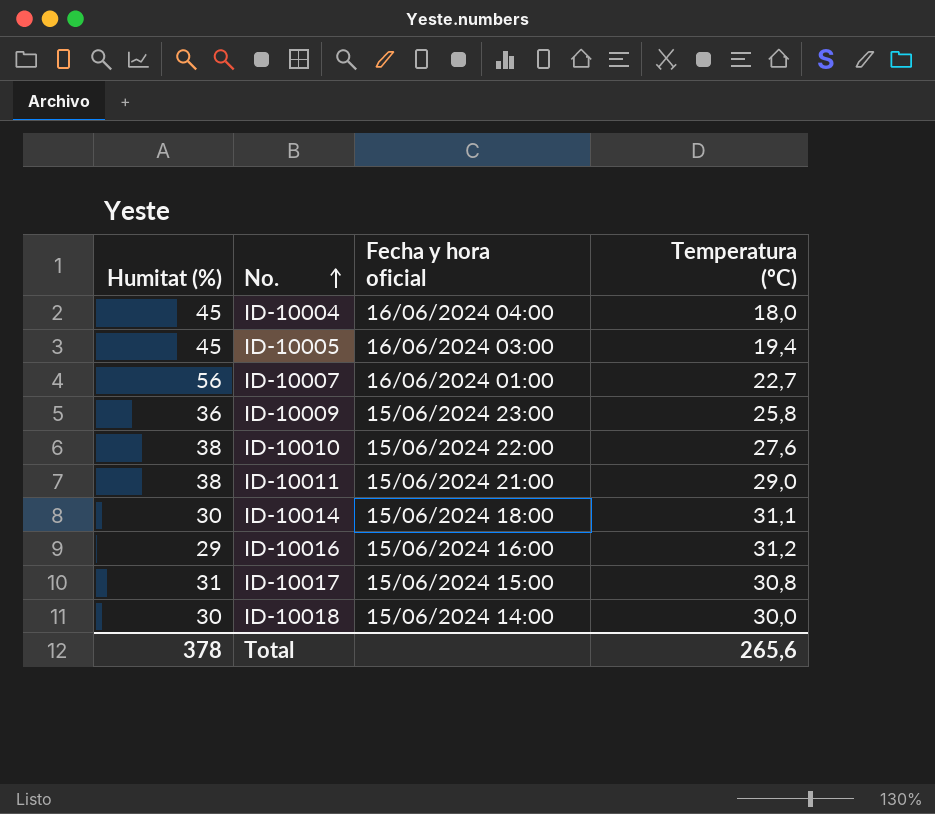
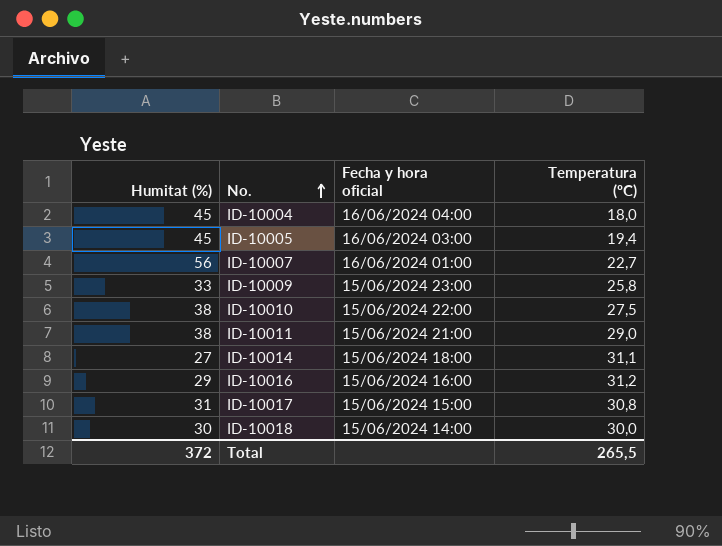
ID-10009 | Humitat (%): 36 -> 33
ID-10010 | Temperatura (ºC): 27,6 -> 27,5
ID-10014 | Humitat (%): 30 -> 27
Total | Humitat (%): 378 -> 372
Total | Temperatura (ºC): 265,6 -> 265,5

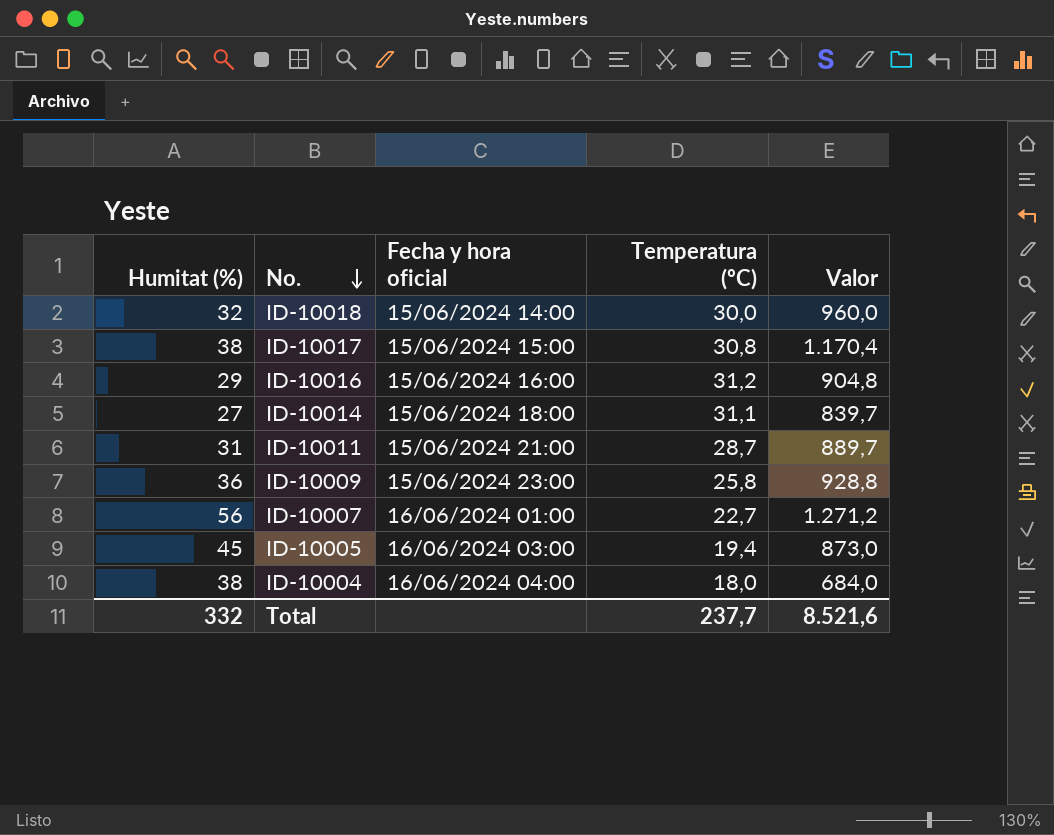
row order: No. ascending -> No. descending
column Valor | formula: none -> [Humitat (%)] * [Temperatura (ºC)]
row ID-10010: 38 | 15/06/2024 22:00 | 27,5 -> none
ID-10018 | Humitat (%): 30 -> 32
ID-10017 | Humitat (%): 31 -> 38
ID-10011 | Humitat (%): 38 -> 31
ID-10011 | Temperatura (ºC): 29,0 -> 28,7
ID-10009 | Humitat (%): 33 -> 36
ID-10004 | Humitat (%): 45 -> 38
Total | Humitat (%): 372 -> 332
Total | Temperatura (ºC): 265,5 -> 237,7

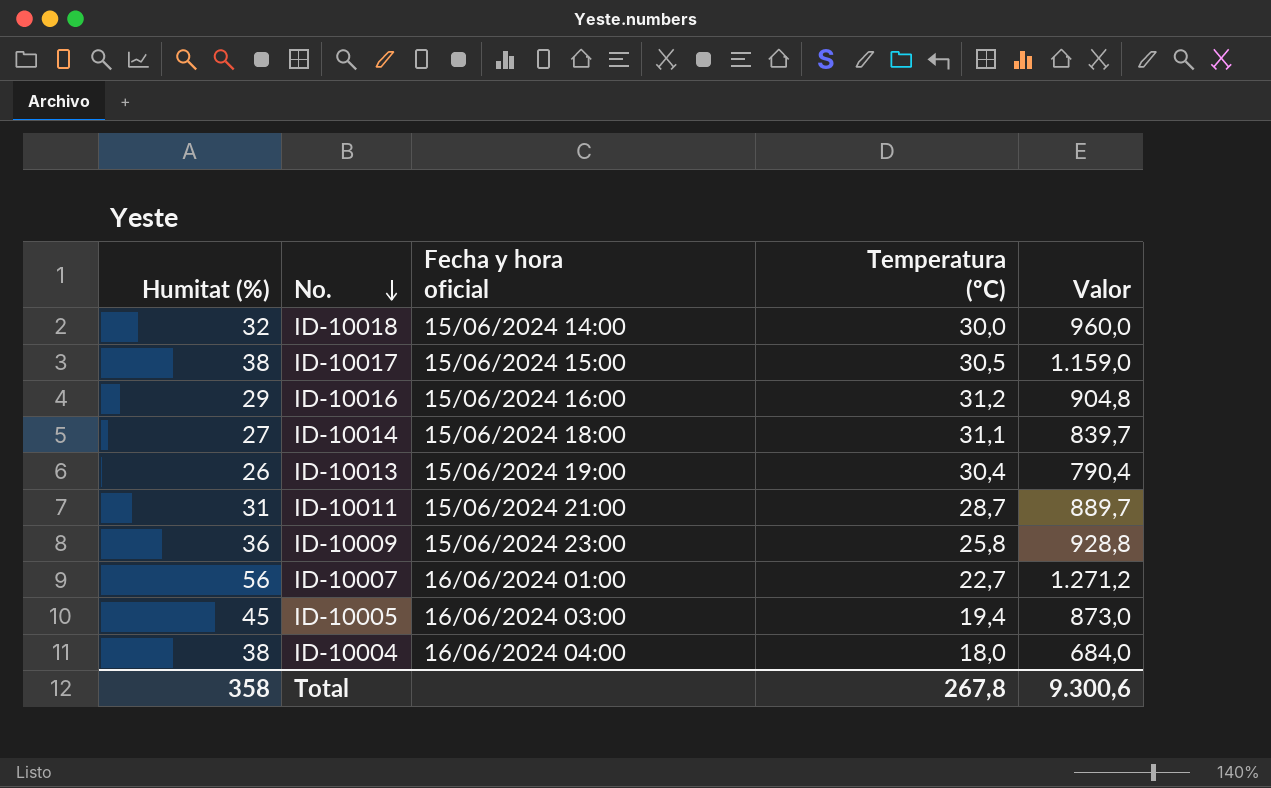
ID-10017 | Temperatura (ºC): 30,8 -> 30,5
ID-10017 | Valor: 1.170,4 -> 1.159,0
row ID-10013: none -> 26 | 15/06/2024 19:00 | 30,4 | 790,4
Total | Humitat (%): 332 -> 358
Total | Temperatura (ºC): 237,7 -> 267,8
Total | Valor: 8.521,6 -> 9.300,6

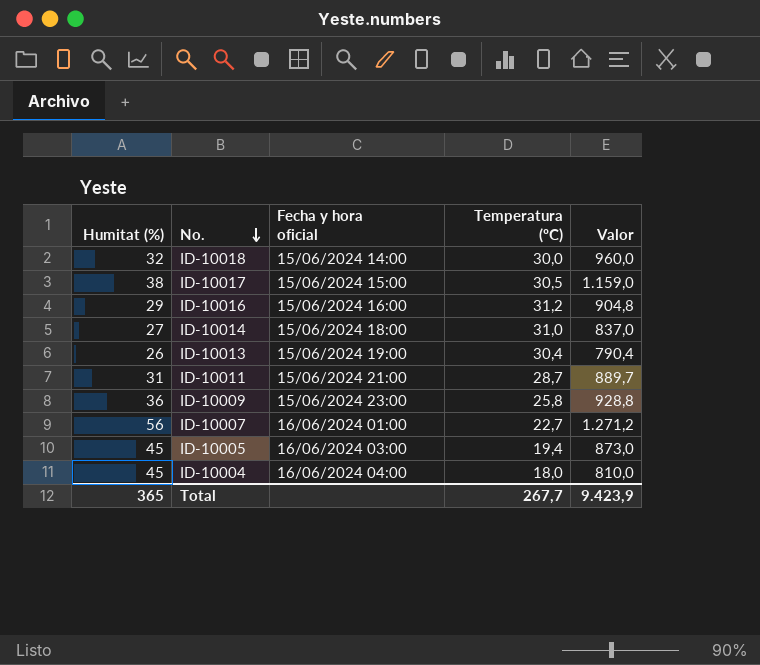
ID-10014 | Temperatura (ºC): 31,1 -> 31,0
ID-10014 | Valor: 839,7 -> 837,0
ID-10004 | Humitat (%): 38 -> 45
ID-10004 | Valor: 684,0 -> 810,0
Total | Humitat (%): 358 -> 365
Total | Temperatura (ºC): 267,8 -> 267,7
Total | Valor: 9.300,6 -> 9.423,9

